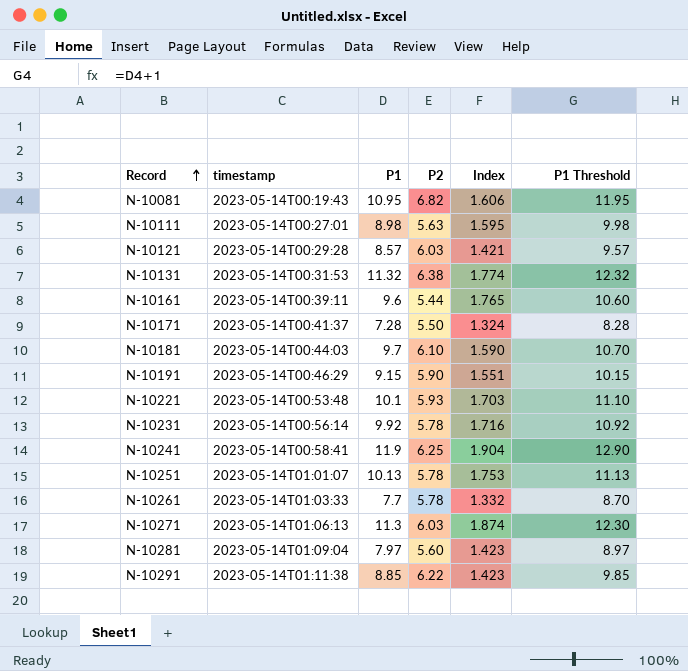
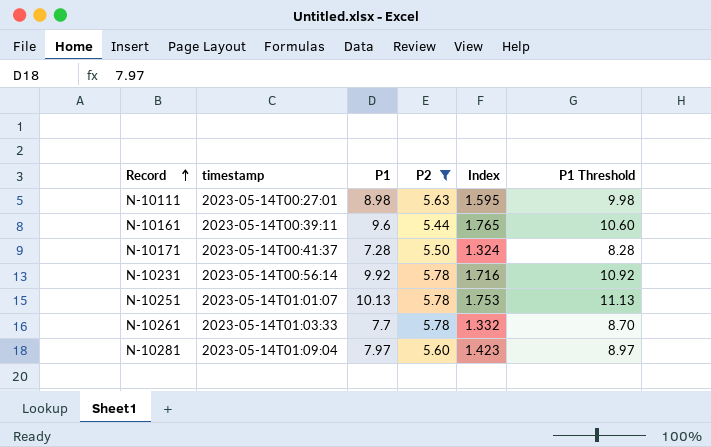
filter: none -> P2 <= 5.78

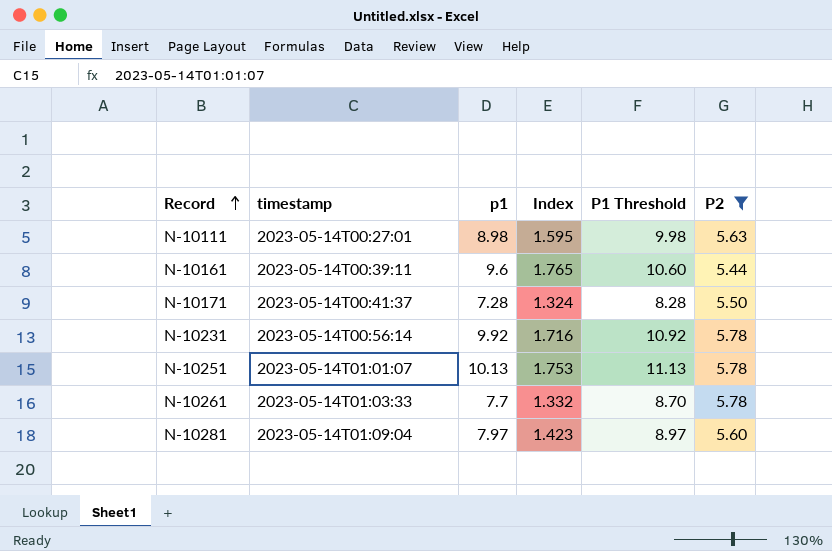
column name: P1 -> p1
column P2 | position: 4 -> 6

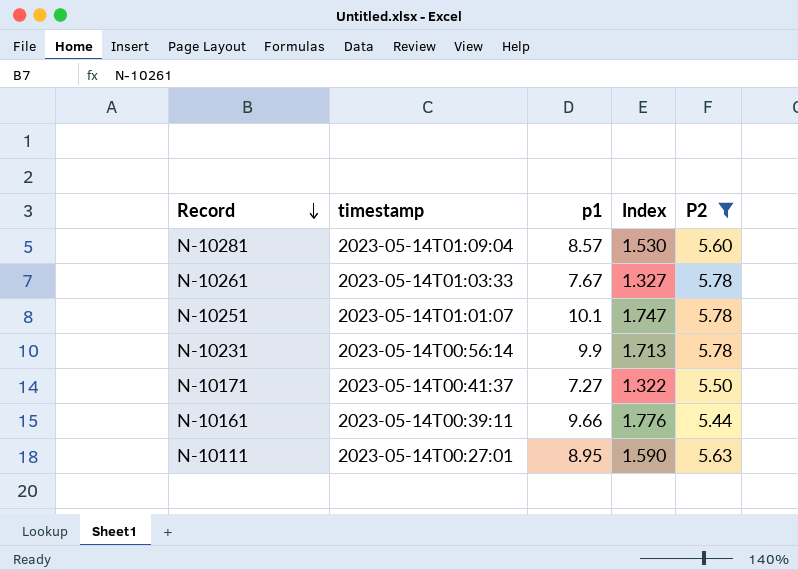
row order: Record ascending -> Record descending
column P1 Threshold | formula: [p1] + 1 -> none
N-10281 | p1: 7.97 -> 8.57
N-10281 | Index: 1.423 -> 1.530
N-10261 | p1: 7.7 -> 7.67
N-10261 | Index: 1.332 -> 1.327
N-10251 | p1: 10.13 -> 10.1
N-10251 | Index: 1.753 -> 1.747
N-10231 | p1: 9.92 -> 9.9
N-10231 | Index: 1.716 -> 1.713
N-10171 | p1: 7.28 -> 7.27
N-10171 | Index: 1.324 -> 1.322
N-10161 | p1: 9.6 -> 9.66
N-10161 | Index: 1.765 -> 1.776
N-10111 | p1: 8.98 -> 8.95
N-10111 | Index: 1.595 -> 1.590

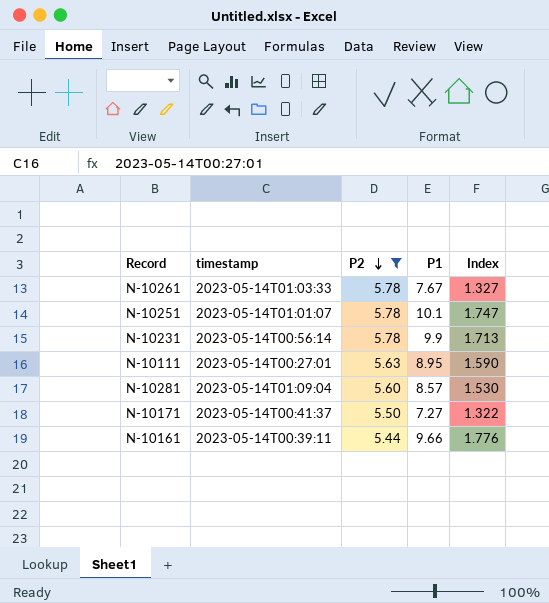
row order: Record descending -> P2 descending
column P2 | position: 5 -> 3
column name: p1 -> P1

